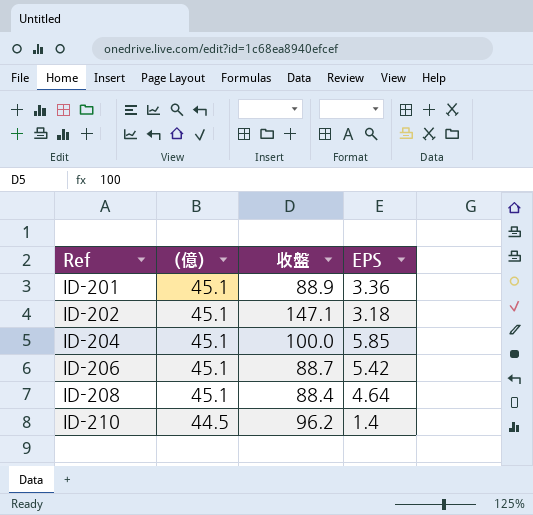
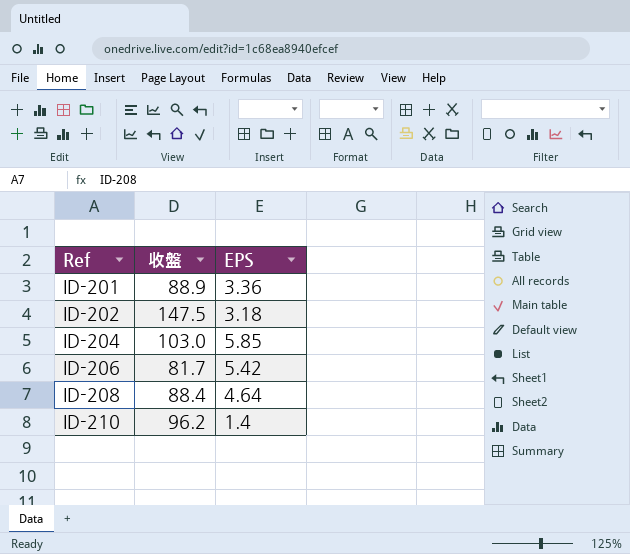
column (億) | position: 2 -> none
ID-202 | 收盤: 147.1 -> 147.5
ID-204 | 收盤: 100.0 -> 103.0
ID-206 | 收盤: 88.7 -> 81.7

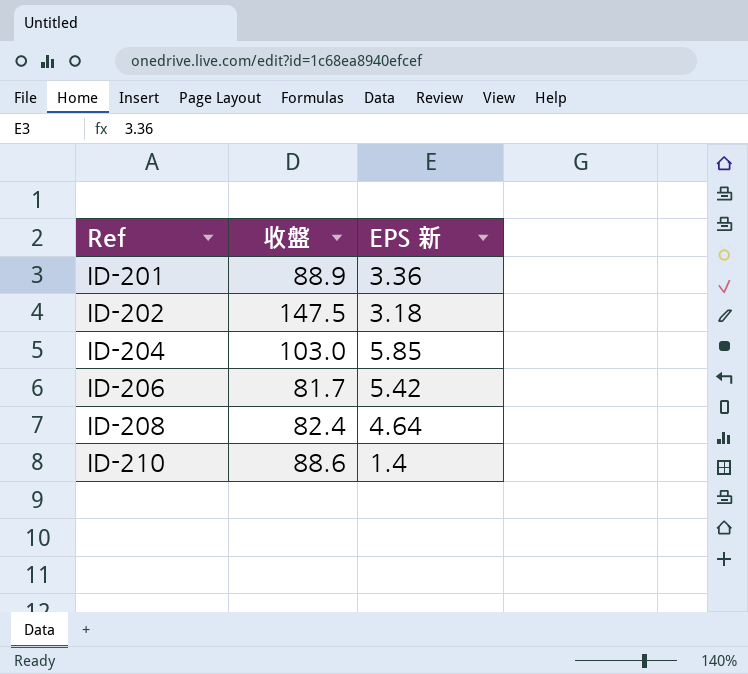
column name: EPS -> EPS 新
ID-208 | 收盤: 88.4 -> 82.4
ID-210 | 收盤: 96.2 -> 88.6

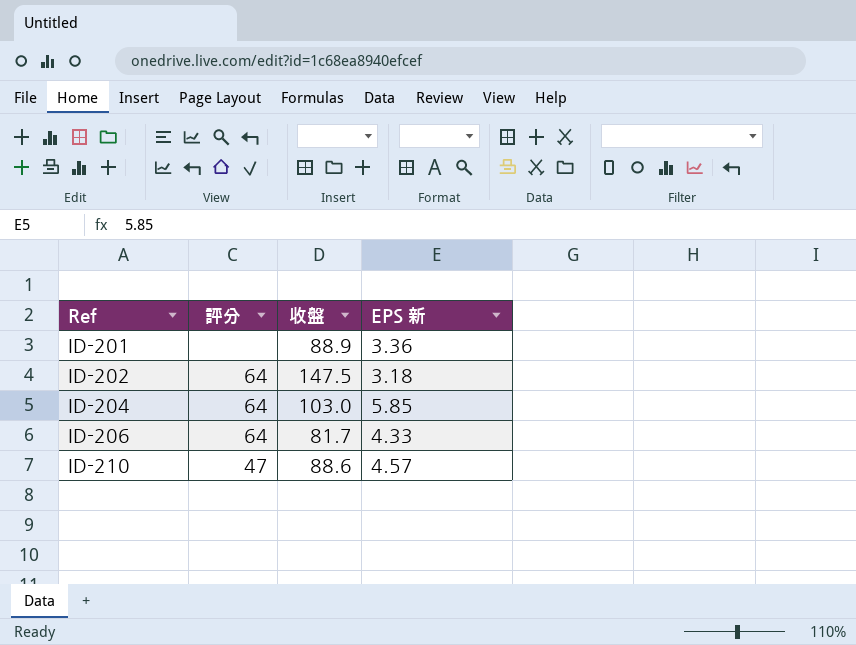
column 評分 | position: none -> 2
row ID-208: 82.4 | 4.64 -> none
ID-206 | EPS 新: 5.42 -> 4.33
ID-210 | EPS 新: 1.4 -> 4.57

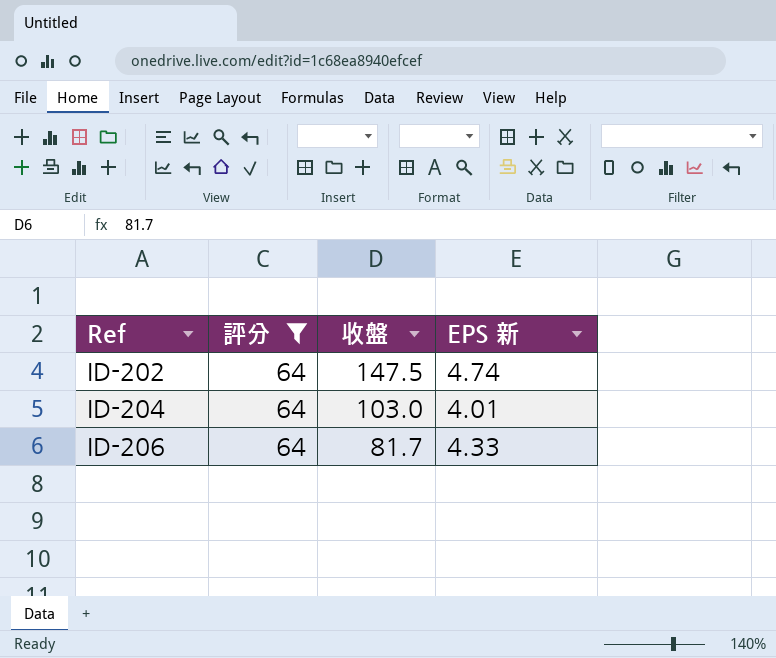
filter: none -> 評分 = 64
ID-202 | EPS 新: 3.18 -> 4.74
ID-204 | EPS 新: 5.85 -> 4.01

